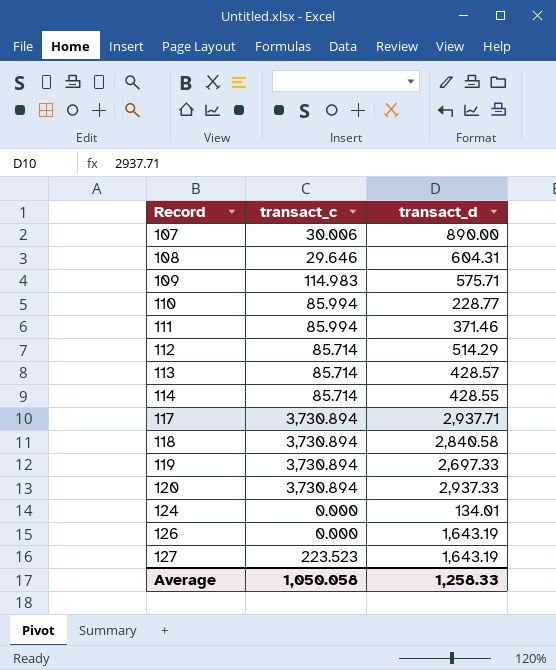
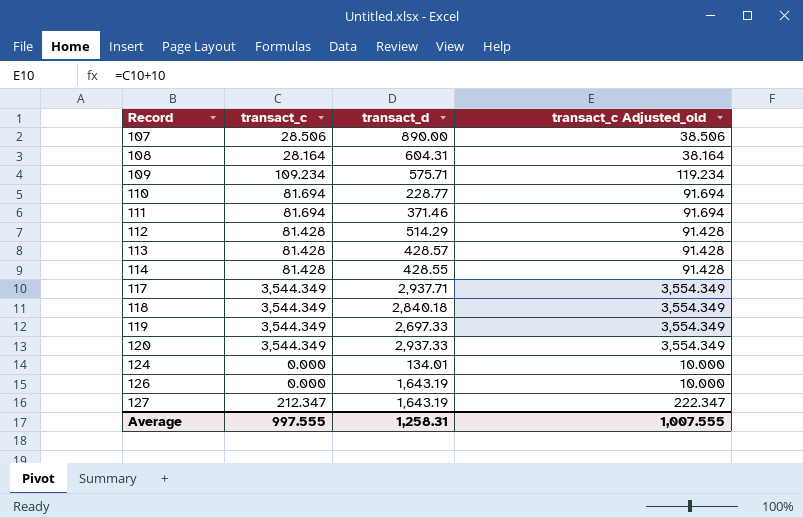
column transact_c Adjusted_old | formula: none -> [transact_c] + 10
107 | transact_c: 30.006 -> 28.506
108 | transact_c: 29.646 -> 28.164
109 | transact_c: 114.983 -> 109.234
110 | transact_c: 85.994 -> 81.694
111 | transact_c: 85.994 -> 81.694
112 | transact_c: 85.714 -> 81.428
113 | transact_c: 85.714 -> 81.428
114 | transact_c: 85.714 -> 81.428
117 | transact_c: 3,730.894 -> 3,544.349
118 | transact_c: 3,730.894 -> 3,544.349
118 | transact_d: 2,840.58 -> 2,840.18
119 | transact_c: 3,730.894 -> 3,544.349
120 | transact_c: 3,730.894 -> 3,544.349
127 | transact_c: 223.523 -> 212.347
Average | transact_c: 1,050.058 -> 997.555
Average | transact_d: 1,258.33 -> 1,258.31

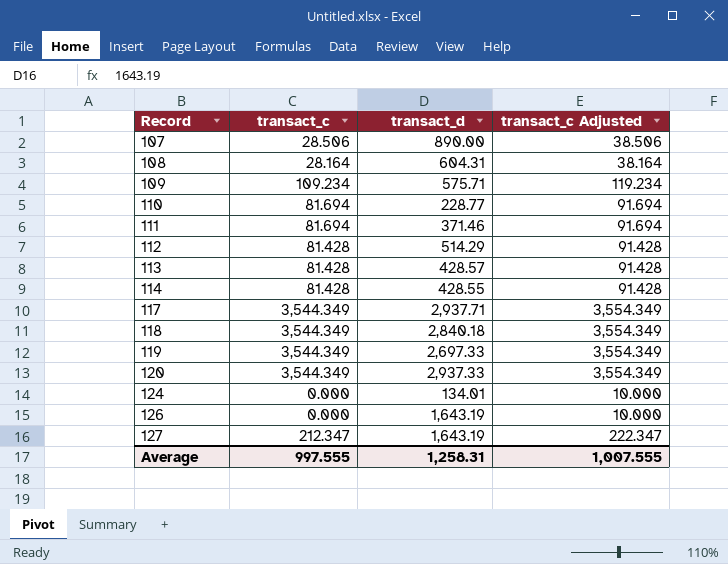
column name: transact_c Adjusted_old -> transact_c Adjusted

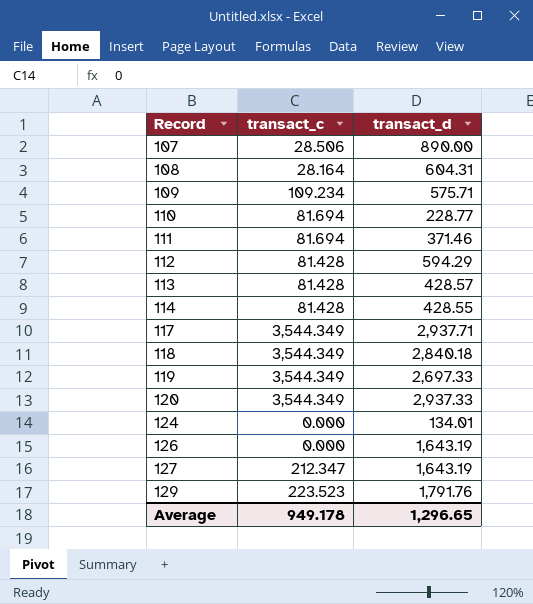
column transact_c Adjusted | formula: [transact_c] + 10 -> none
112 | transact_d: 514.29 -> 594.29
row 129: none -> 223.523 | 1,791.76
Average | transact_c: 997.555 -> 949.178
Average | transact_d: 1,258.31 -> 1,296.65

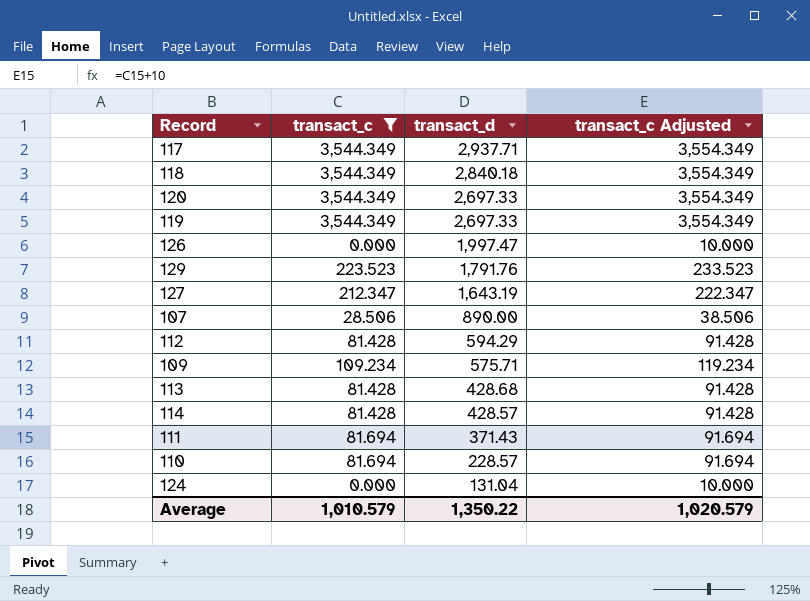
filter: none -> transact_c != 28.164
row order: Record ascending -> transact_d descending
column transact_c Adjusted | formula: none -> [transact_c] + 10
120 | transact_d: 2,937.33 -> 2,697.33
126 | transact_d: 1,643.19 -> 1,997.47
113 | transact_d: 428.57 -> 428.68
114 | transact_d: 428.55 -> 428.57
111 | transact_d: 371.46 -> 371.43
110 | transact_d: 228.77 -> 228.57
124 | transact_d: 134.01 -> 131.04
Average | transact_c: 949.178 -> 1,010.579
Average | transact_d: 1,296.65 -> 1,350.22

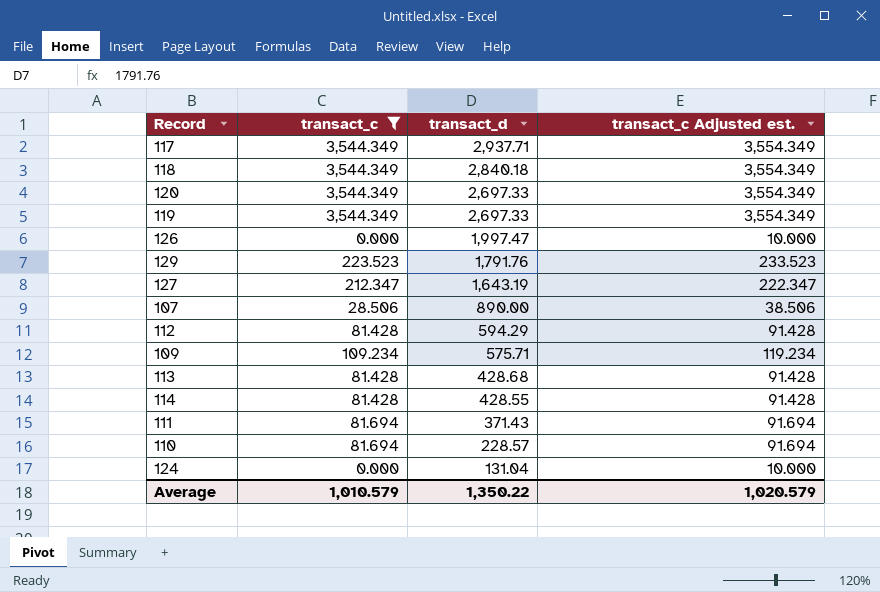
column name: transact_c Adjusted -> transact_c Adjusted est.
114 | transact_d: 428.57 -> 428.55

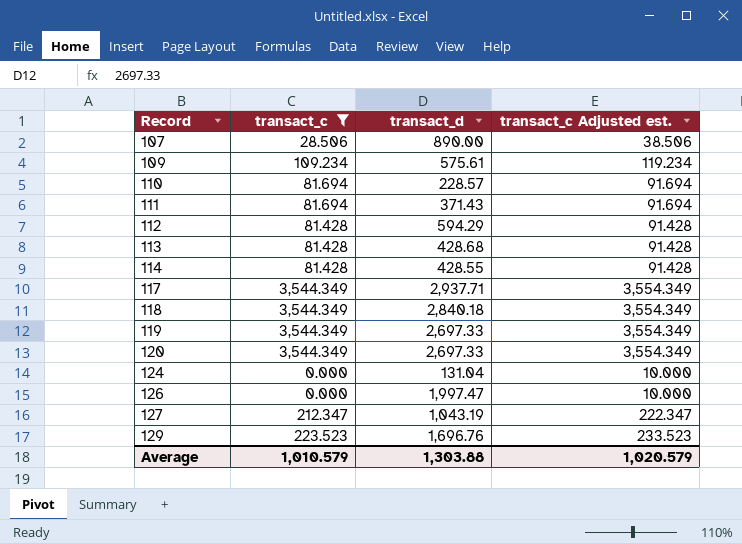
row order: transact_d descending -> Record ascending
109 | transact_d: 575.71 -> 575.61
127 | transact_d: 1,643.19 -> 1,043.19
129 | transact_d: 1,791.76 -> 1,696.76
Average | transact_d: 1,350.22 -> 1,303.88

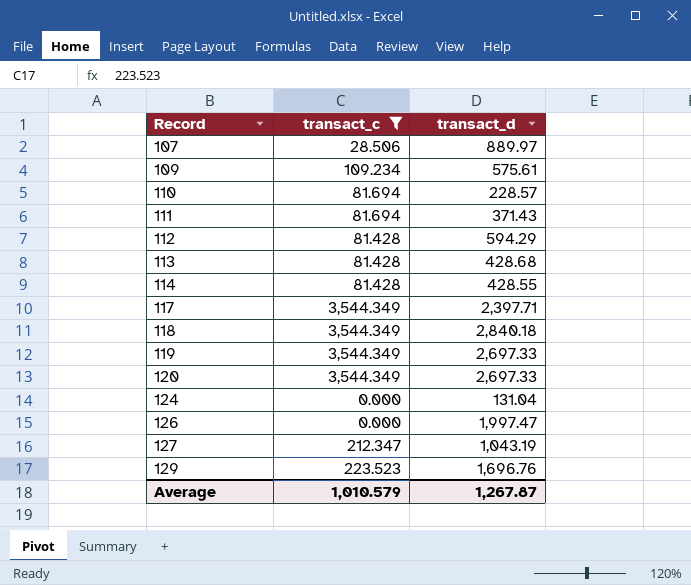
column transact_c Adjusted est. | formula: [transact_c] + 10 -> none
107 | transact_d: 890.00 -> 889.97
117 | transact_d: 2,937.71 -> 2,397.71
Average | transact_d: 1,303.88 -> 1,267.87

